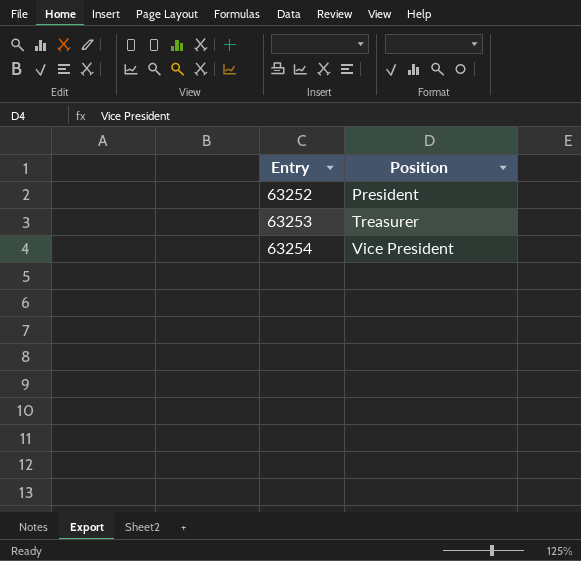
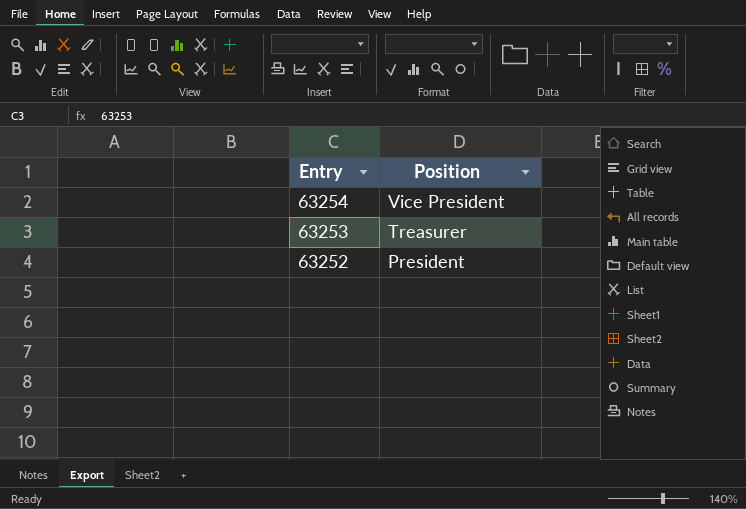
row order: Entry ascending -> Entry descending

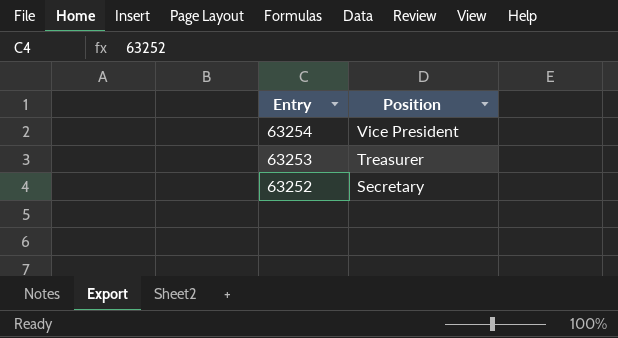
63252 | Position: President -> Secretary

